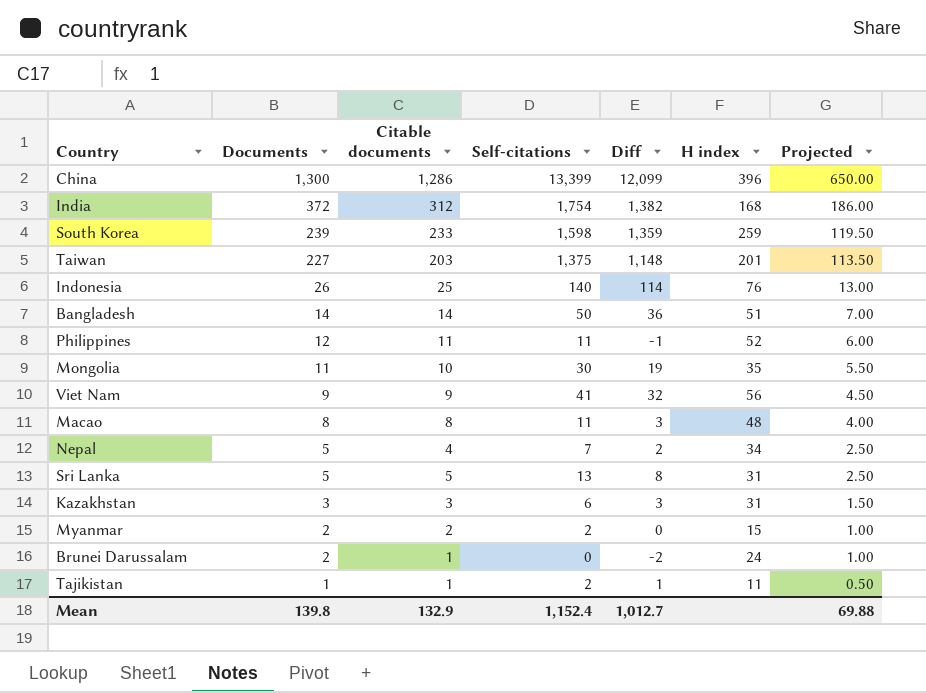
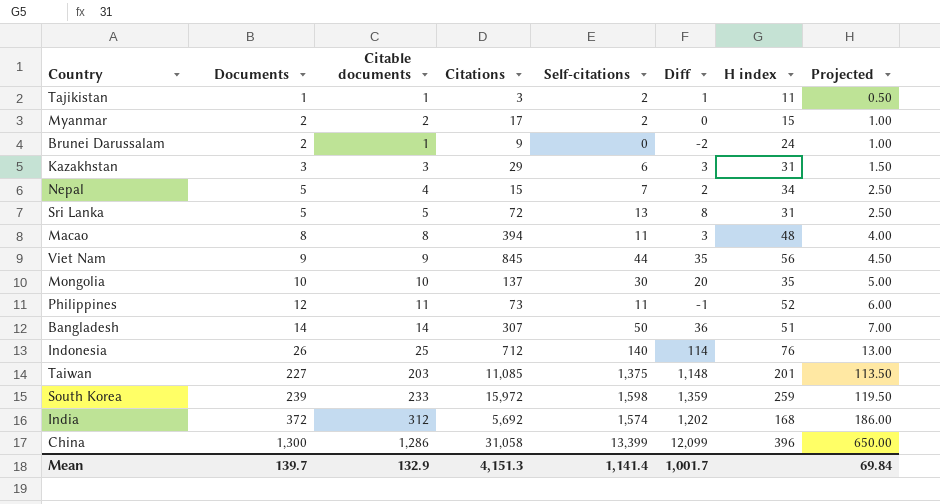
row order: Documents descending -> Documents ascending
column Citations | position: none -> 4
Viet Nam | Self-citations: 41 -> 44
Viet Nam | Diff: 32 -> 35
Mongolia | Documents: 11 -> 10
Mongolia | Diff: 19 -> 20
Mongolia | Projected: 5.50 -> 5.00
India | Self-citations: 1,754 -> 1,574
India | Diff: 1,382 -> 1,202
Mean | Documents: 139.8 -> 139.7
Mean | Self-citations: 1,152.4 -> 1,141.4
Mean | Diff: 1,012.7 -> 1,001.7
Mean | Projected: 69.88 -> 69.84

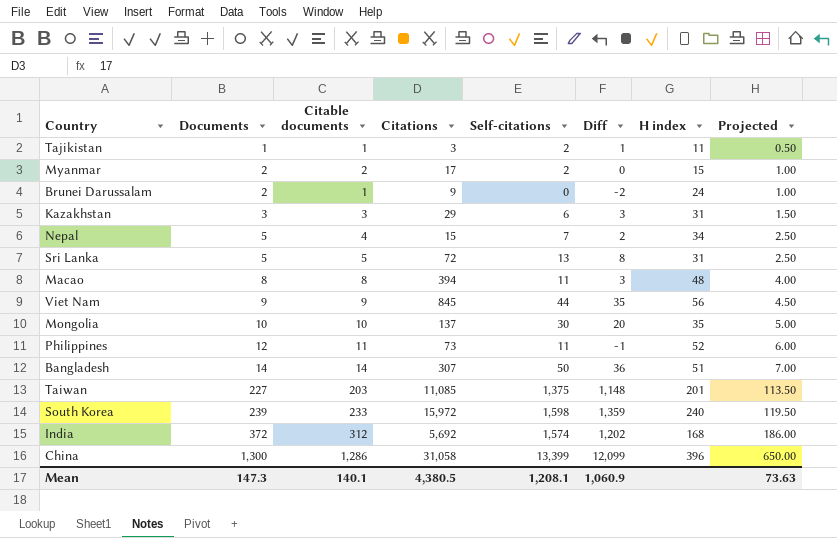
row Indonesia: 26 | 25 | 712 | 140 | 114 | 76 | 13.00 -> none
South Korea | H index: 259 -> 240
Mean | Documents: 139.7 -> 147.3
Mean | Citable documents: 132.9 -> 140.1
Mean | Citations: 4,151.3 -> 4,380.5
Mean | Self-citations: 1,141.4 -> 1,208.1
Mean | Diff: 1,001.7 -> 1,060.9
Mean | Projected: 69.84 -> 73.63

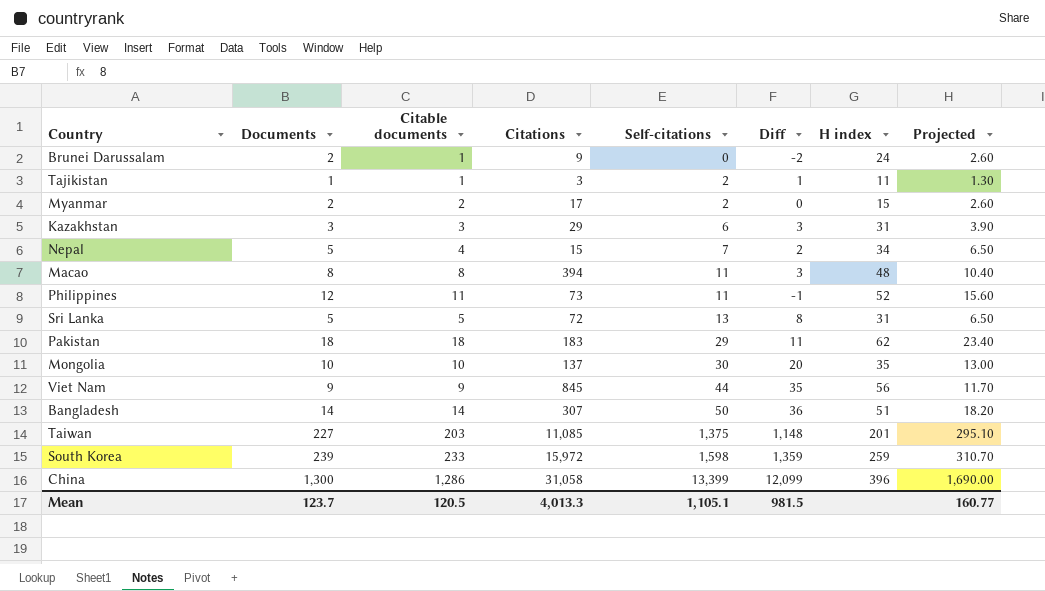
row order: Documents ascending -> Self-citations ascending
column Projected | formula: [Documents] * 0.5 -> [Documents] * 1.3
row India: 372 | 312 | 5,692 | 1,574 | 1,202 | 168 | 186.00 -> none
row Pakistan: none -> 18 | 18 | 183 | 29 | 11 | 62 | 23.40
South Korea | H index: 240 -> 259
Mean | Documents: 147.3 -> 123.7
Mean | Citable documents: 140.1 -> 120.5
Mean | Citations: 4,380.5 -> 4,013.3
Mean | Self-citations: 1,208.1 -> 1,105.1
Mean | Diff: 1,060.9 -> 981.5
Mean | Projected: 73.63 -> 160.77

